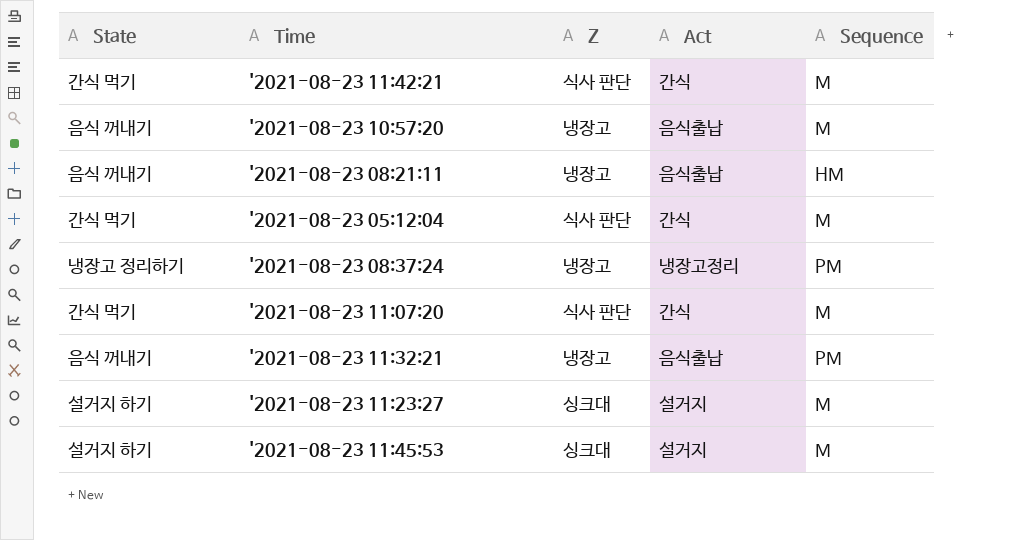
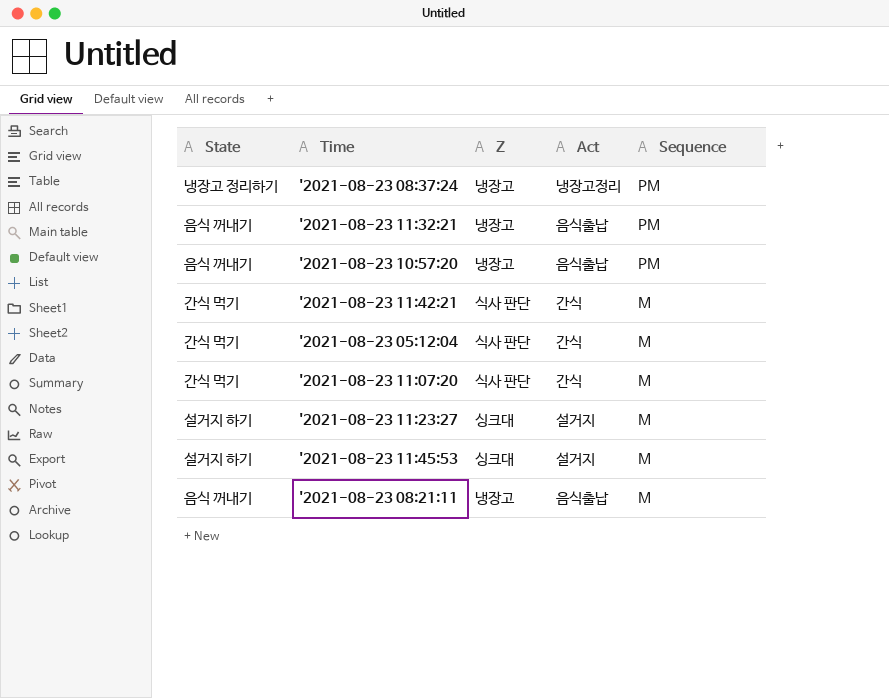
row order: none -> Sequence descending
'2021-08-23 10:57:20 | Sequence: M -> PM
'2021-08-23 08:21:11 | Sequence: HM -> M

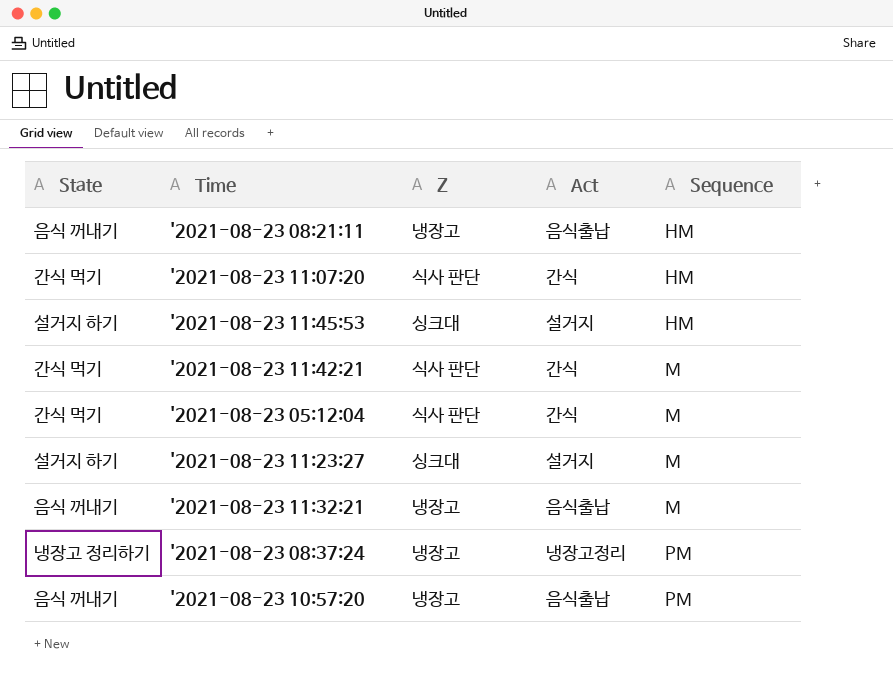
row order: Sequence descending -> Sequence ascending
'2021-08-23 08:21:11 | Sequence: M -> HM
'2021-08-23 11:07:20 | Sequence: M -> HM
'2021-08-23 11:45:53 | Sequence: M -> HM
'2021-08-23 11:32:21 | Sequence: PM -> M

